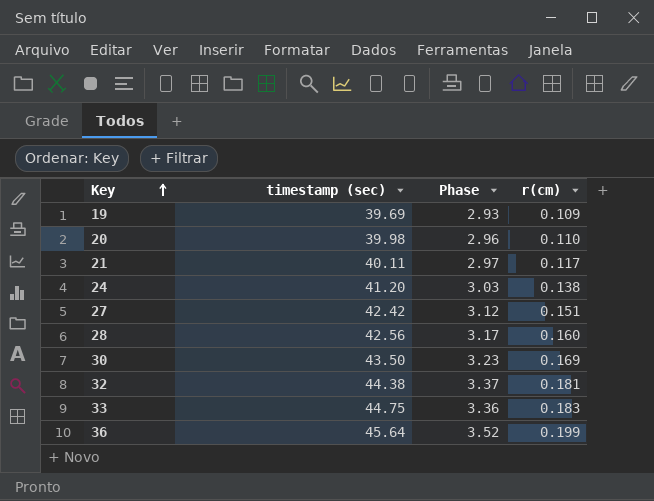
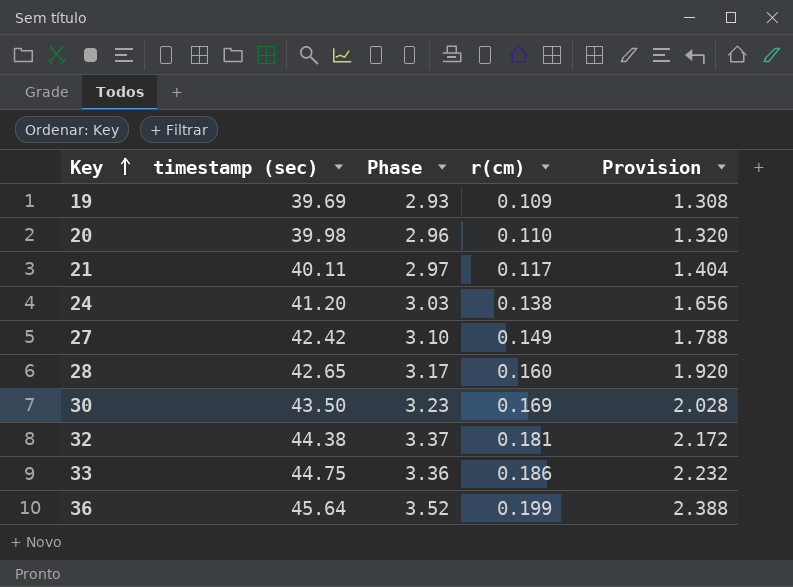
column Provision | formula: none -> [r(cm)] * 12
27 | Phase: 3.12 -> 3.10
27 | r(cm): 0.151 -> 0.149
28 | timestamp (sec): 42.56 -> 42.65
33 | r(cm): 0.183 -> 0.186

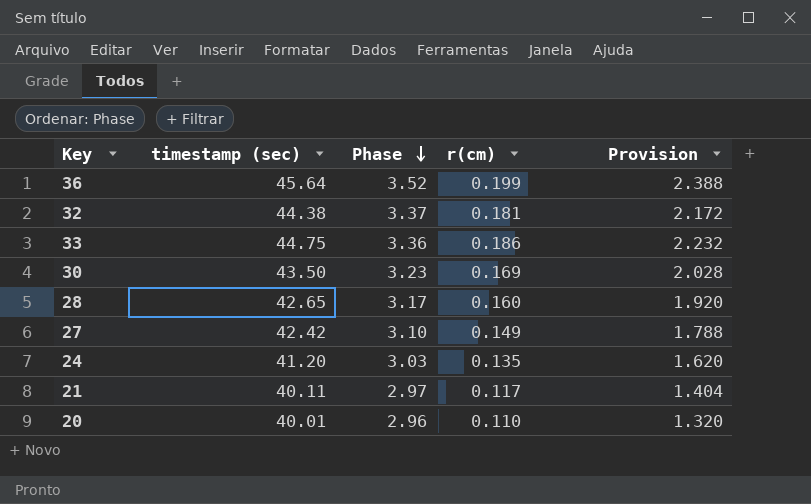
row order: Key ascending -> Phase descending
row 19: 39.69 | 2.93 | 0.109 | 1.308 -> none
24 | r(cm): 0.138 -> 0.135
24 | Provision: 1.656 -> 1.620
20 | timestamp (sec): 39.98 -> 40.01

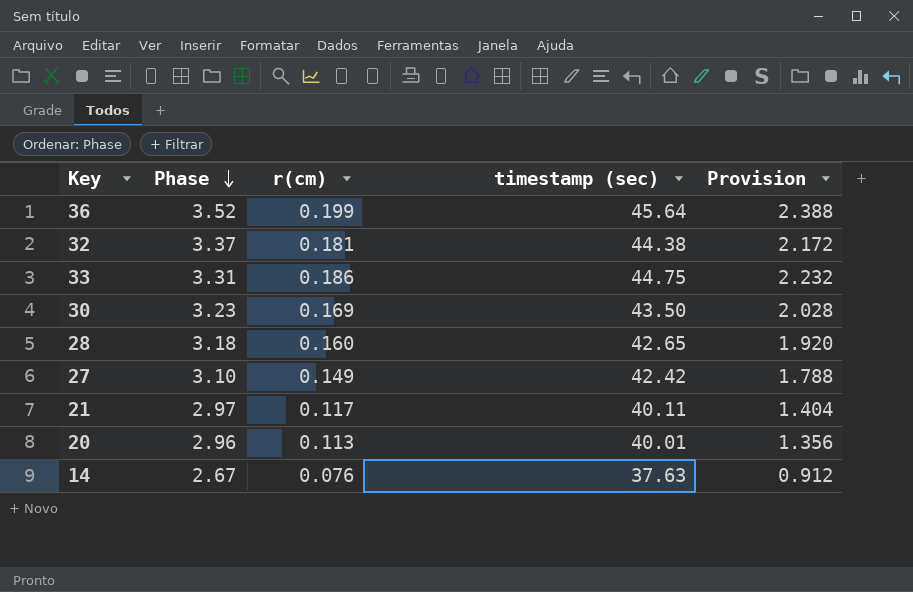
column timestamp (sec) | position: 2 -> 4
row 24: 41.20 | 3.03 | 0.135 | 1.620 -> none
33 | Phase: 3.36 -> 3.31
28 | Phase: 3.17 -> 3.18
20 | r(cm): 0.110 -> 0.113
20 | Provision: 1.320 -> 1.356
row 14: none -> 2.67 | 0.076 | 37.63 | 0.912

